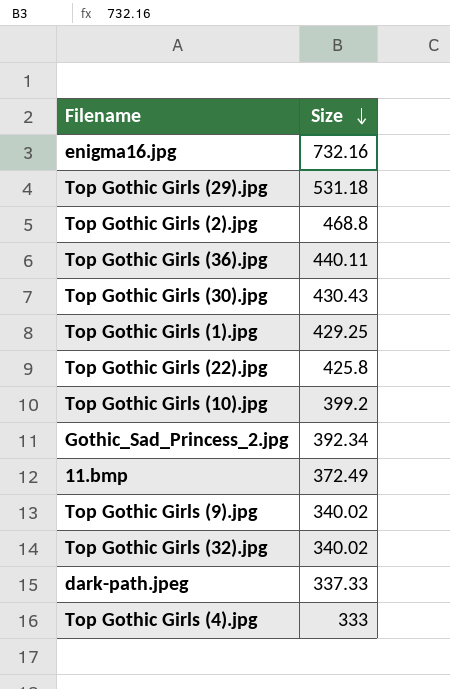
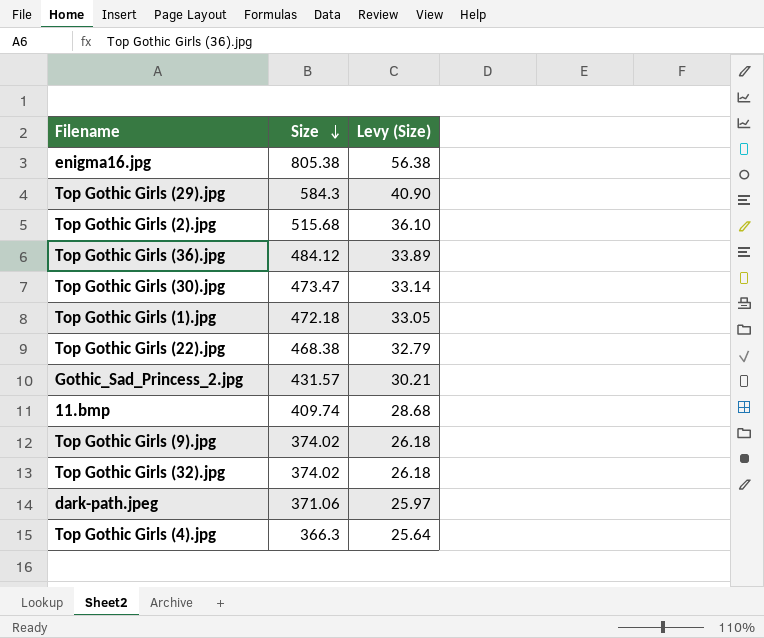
column Levy (Size) | formula: none -> [Size] * 0.07
row Top Gothic Girls (10).jpg: 399.2 -> none
enigma16.jpg | Size: 732.16 -> 805.38
Top Gothic Girls (29).jpg | Size: 531.18 -> 584.3
Top Gothic Girls (2).jpg | Size: 468.8 -> 515.68
Top Gothic Girls (36).jpg | Size: 440.11 -> 484.12
Top Gothic Girls (30).jpg | Size: 430.43 -> 473.47
Top Gothic Girls (1).jpg | Size: 429.25 -> 472.18
Top Gothic Girls (22).jpg | Size: 425.8 -> 468.38
Gothic_Sad_Princess_2.jpg | Size: 392.34 -> 431.57
11.bmp | Size: 372.49 -> 409.74
Top Gothic Girls (9).jpg | Size: 340.02 -> 374.02
Top Gothic Girls (32).jpg | Size: 340.02 -> 374.02
dark-path.jpeg | Size: 337.33 -> 371.06
Top Gothic Girls (4).jpg | Size: 333 -> 366.3

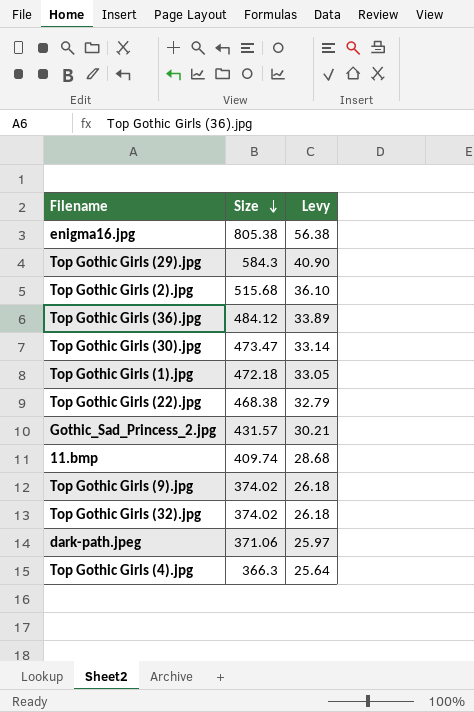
column name: Levy (Size) -> Levy

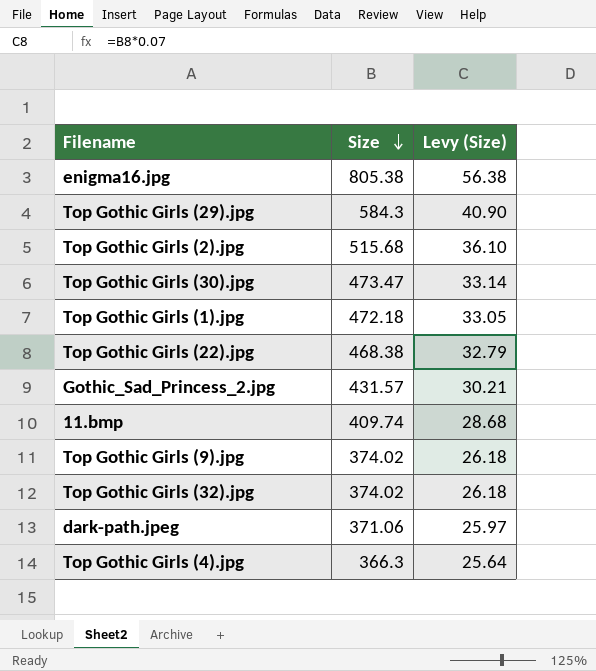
column name: Levy -> Levy (Size)
row Top Gothic Girls (36).jpg: 484.12 | 33.89 -> none

